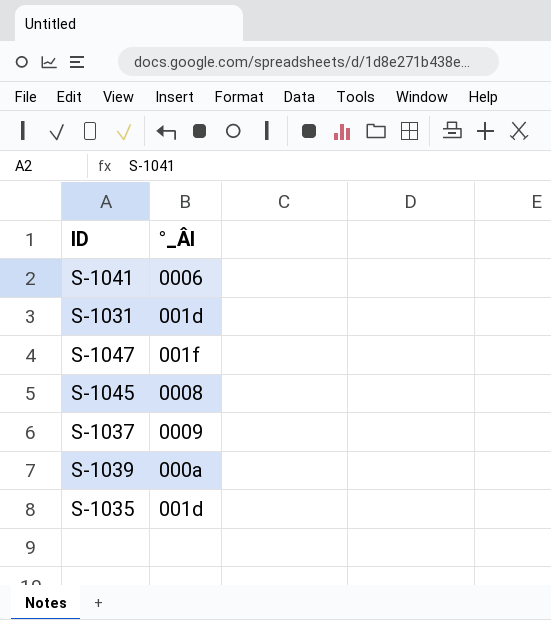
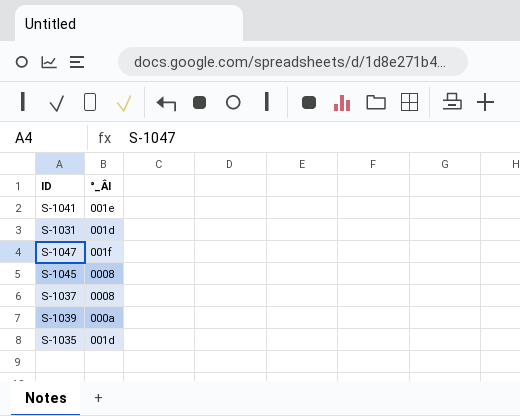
S-1041 | °_ÂI: 0006 -> 001e
S-1037 | °_ÂI: 0009 -> 0008

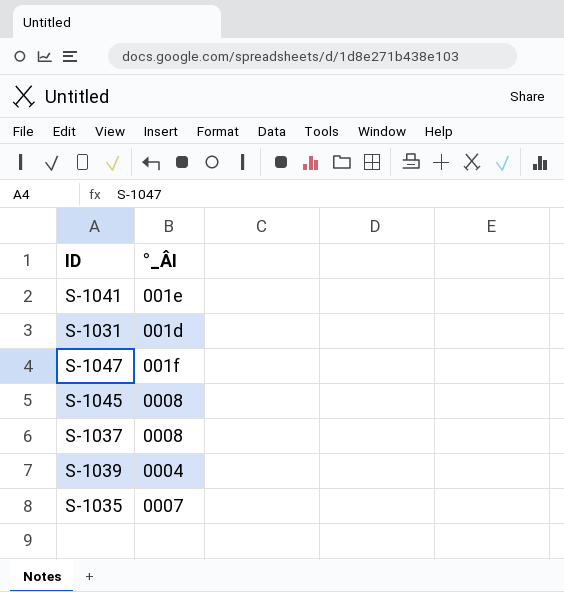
S-1039 | °_ÂI: 000a -> 0004
S-1035 | °_ÂI: 001d -> 0007

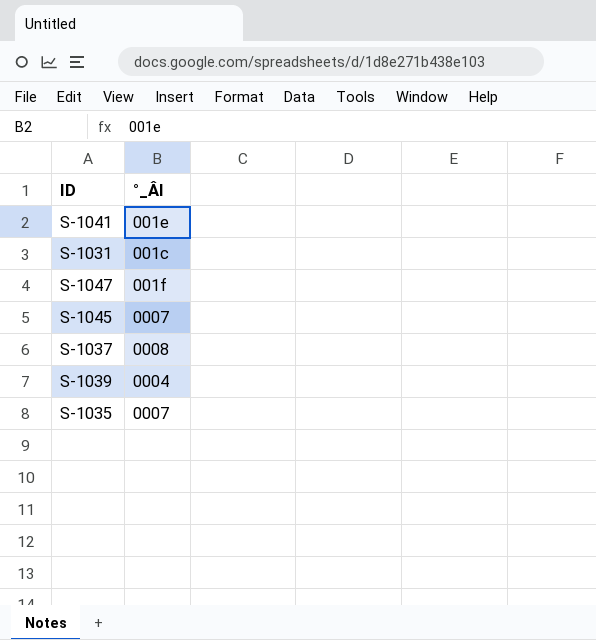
S-1031 | °_ÂI: 001d -> 001c
S-1045 | °_ÂI: 0008 -> 0007

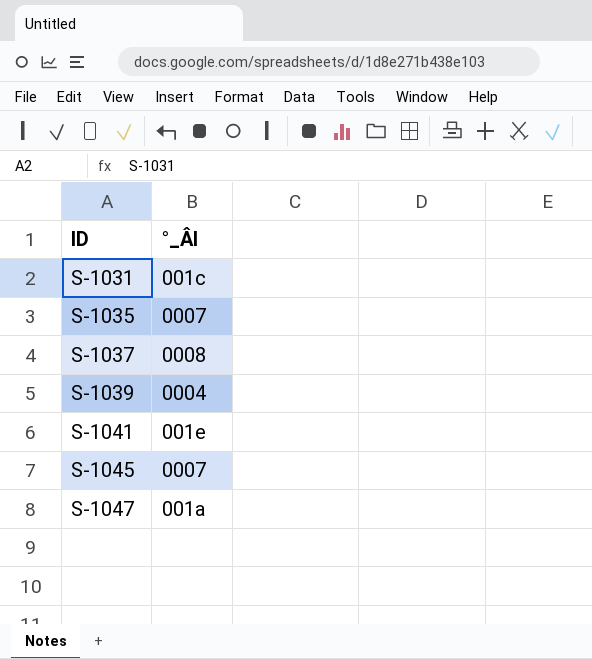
row order: none -> ID ascending
S-1047 | °_ÂI: 001f -> 001a

